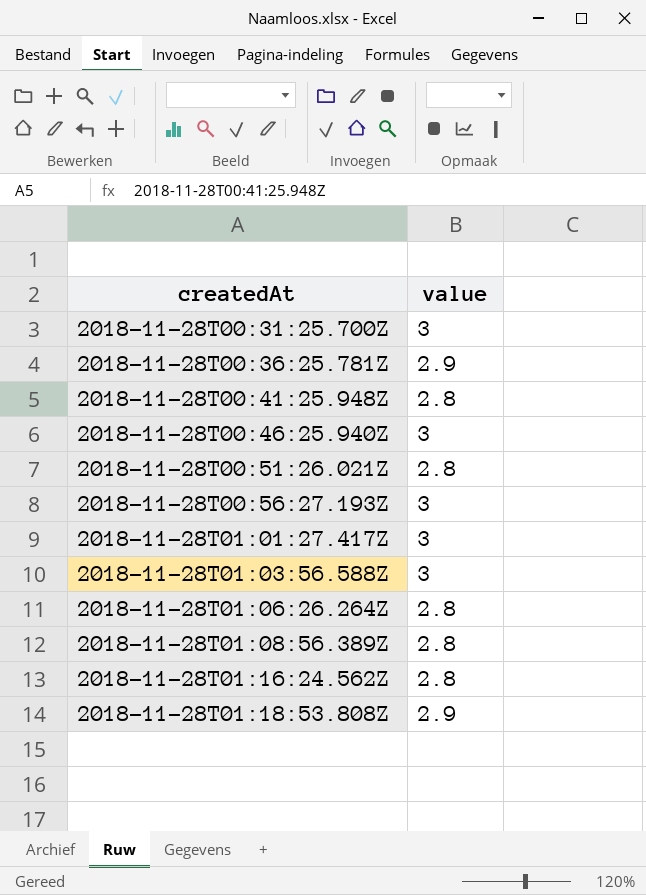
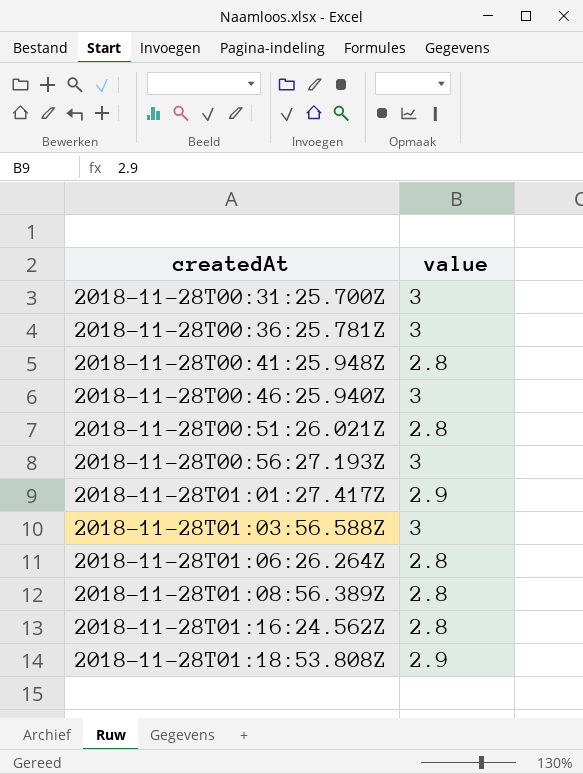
2018-11-28T00:36:25.781Z | value: 2.9 -> 3
2018-11-28T01:01:27.417Z | value: 3 -> 2.9

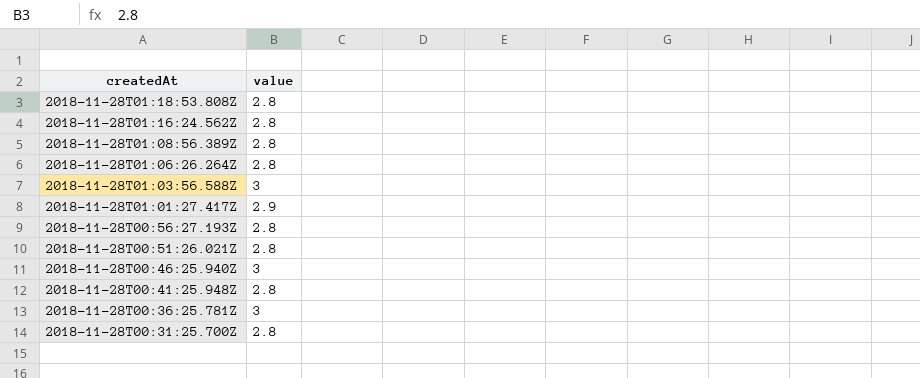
row order: createdAt ascending -> createdAt descending
2018-11-28T01:18:53.808Z | value: 2.9 -> 2.8
2018-11-28T00:56:27.193Z | value: 3 -> 2.8
2018-11-28T00:31:25.700Z | value: 3 -> 2.8

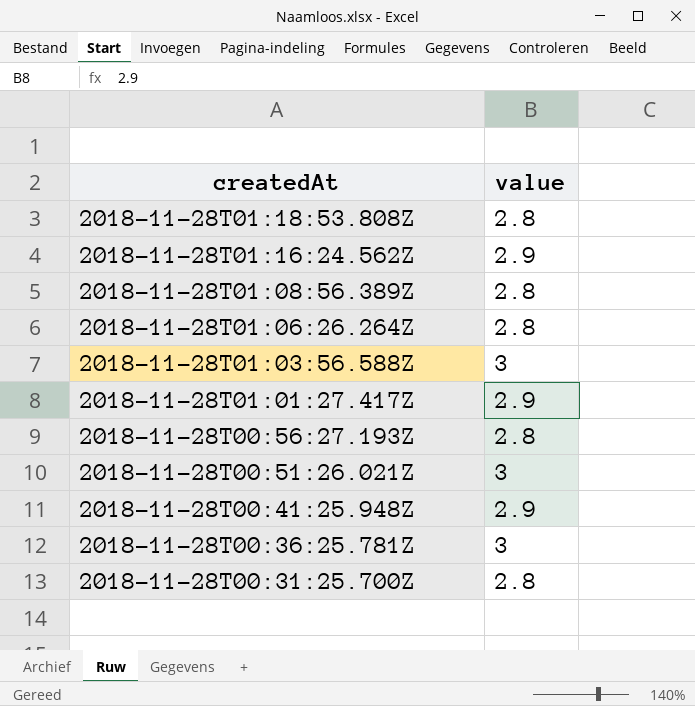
row 2018-11-28T00:46:25.940Z: 3 -> none
2018-11-28T01:16:24.562Z | value: 2.8 -> 2.9
2018-11-28T00:51:26.021Z | value: 2.8 -> 3
2018-11-28T00:41:25.948Z | value: 2.8 -> 2.9

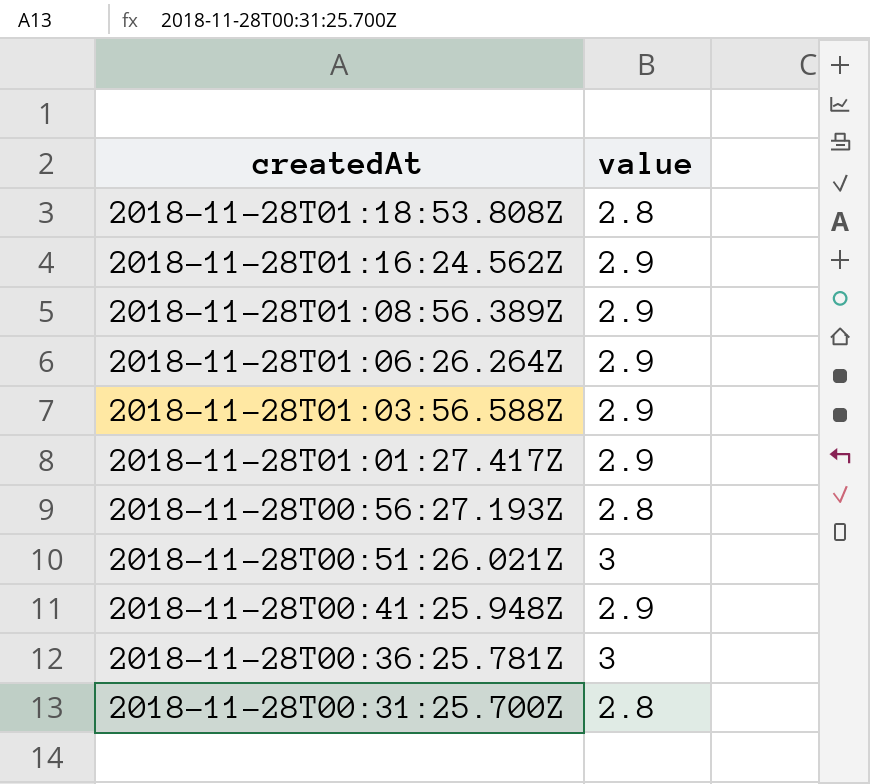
2018-11-28T01:08:56.389Z | value: 2.8 -> 2.9
2018-11-28T01:06:26.264Z | value: 2.8 -> 2.9
2018-11-28T01:03:56.588Z | value: 3 -> 2.9

